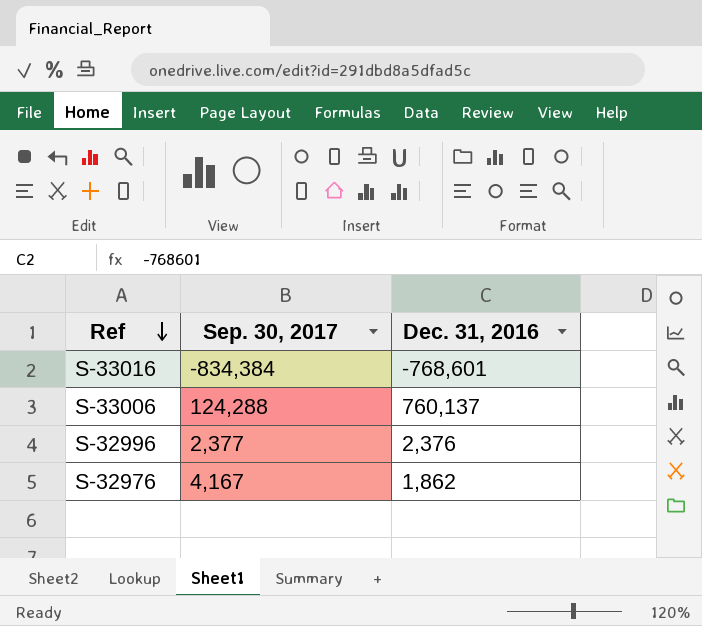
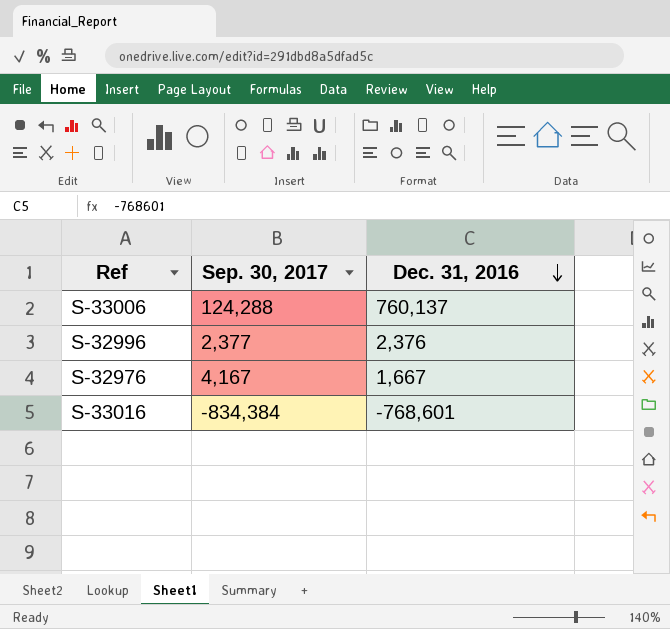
row order: Ref descending -> Dec. 31, 2016 descending
S-32976 | Dec. 31, 2016: 1,862 -> 1,667

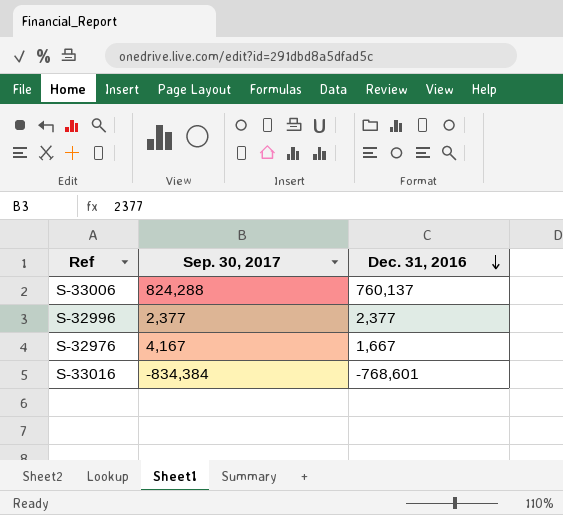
S-33006 | Sep. 30, 2017: 124,288 -> 824,288
S-32996 | Dec. 31, 2016: 2,376 -> 2,377

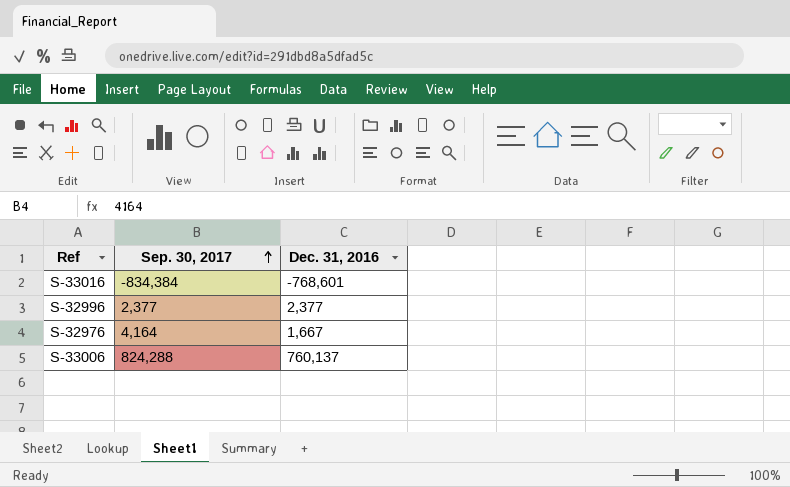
row order: Dec. 31, 2016 descending -> Sep. 30, 2017 ascending
S-32976 | Sep. 30, 2017: 4,167 -> 4,164

